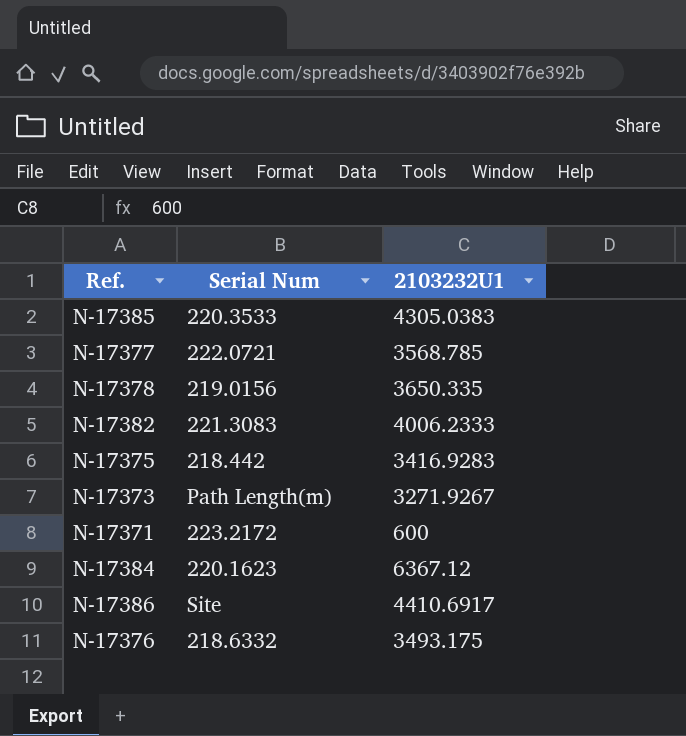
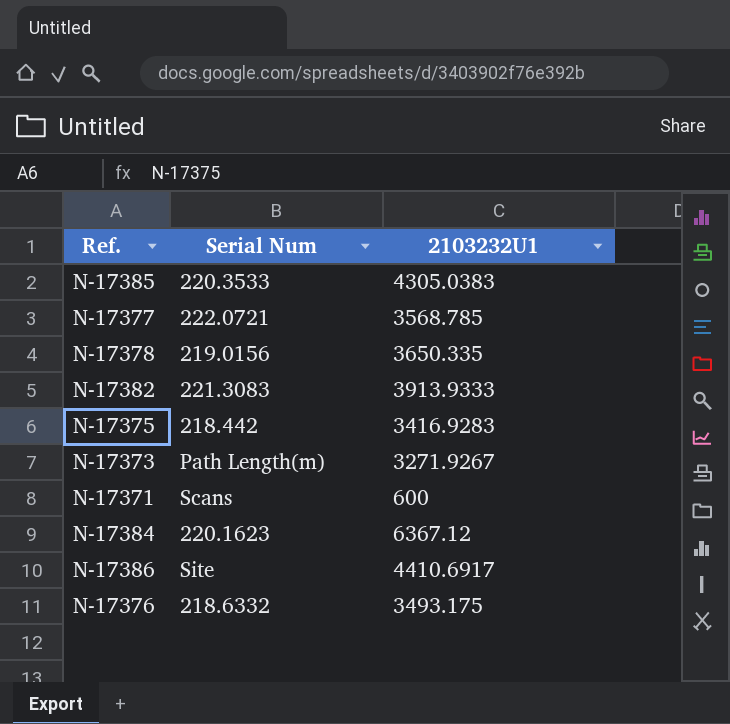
N-17382 | 2103232U1: 4006.2333 -> 3913.9333
N-17371 | Serial Num: 223.2172 -> Scans

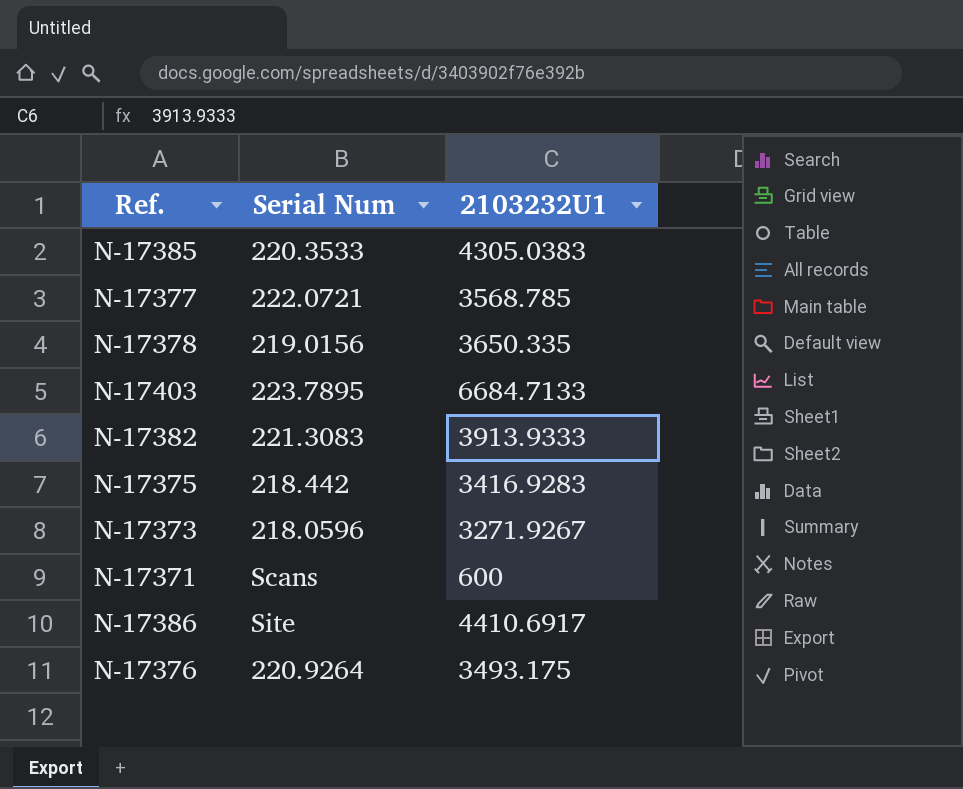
row N-17384: 220.1623 | 6367.12 -> none
row N-17403: none -> 223.7895 | 6684.7133
N-17373 | Serial Num: Path Length(m) -> 218.0596
N-17376 | Serial Num: 218.6332 -> 220.9264

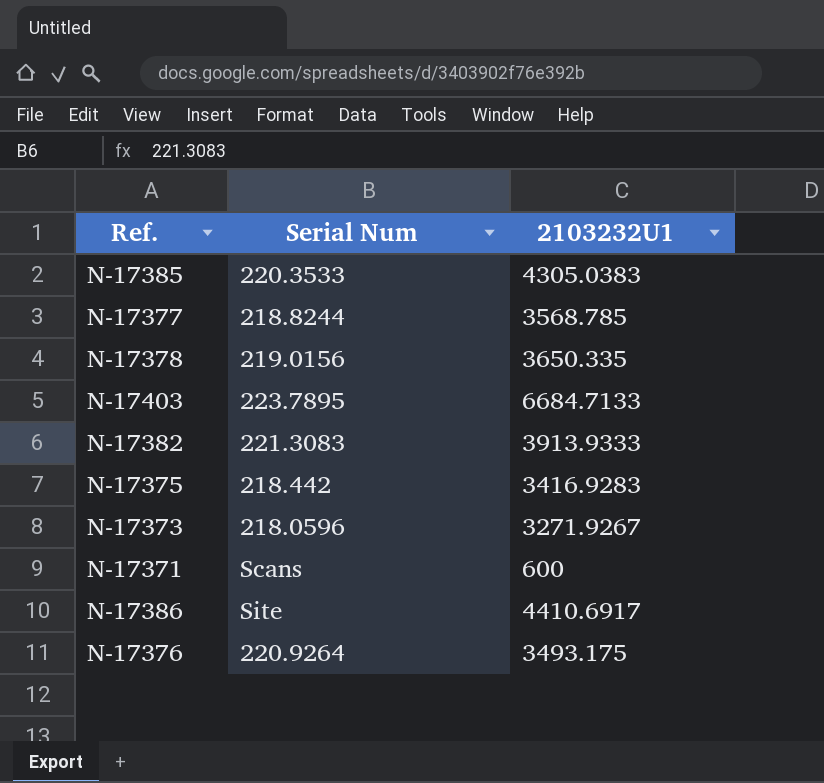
N-17377 | Serial Num: 222.0721 -> 218.8244

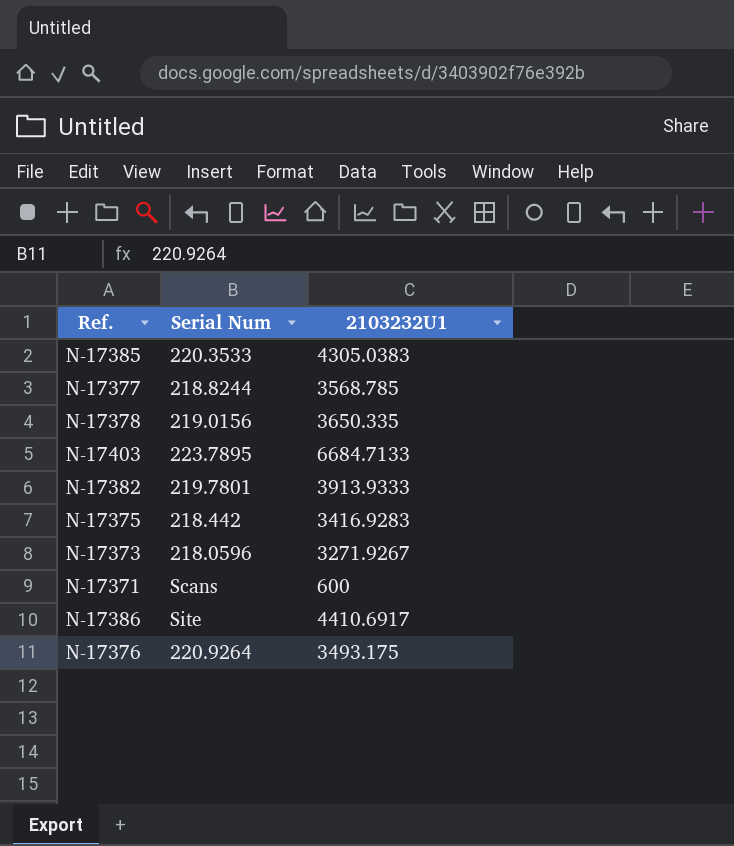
N-17382 | Serial Num: 221.3083 -> 219.7801

